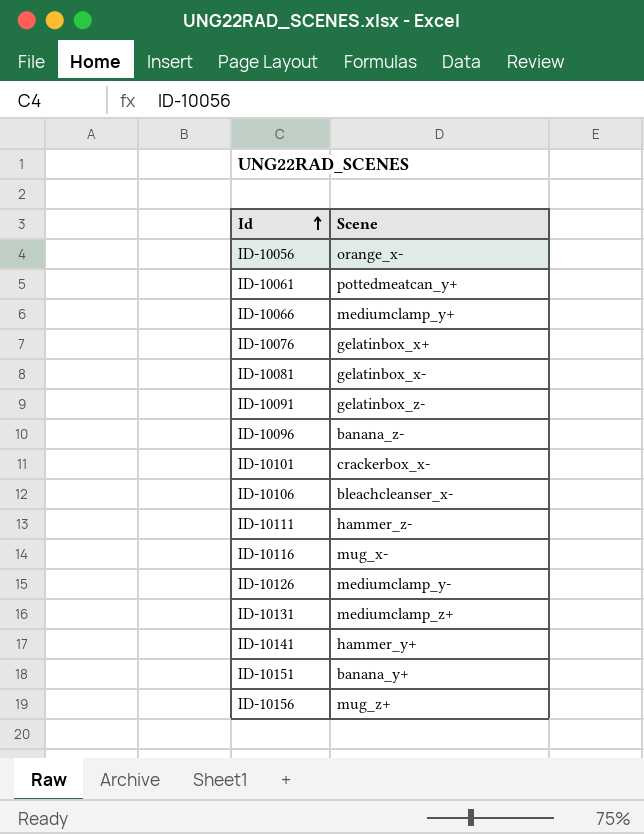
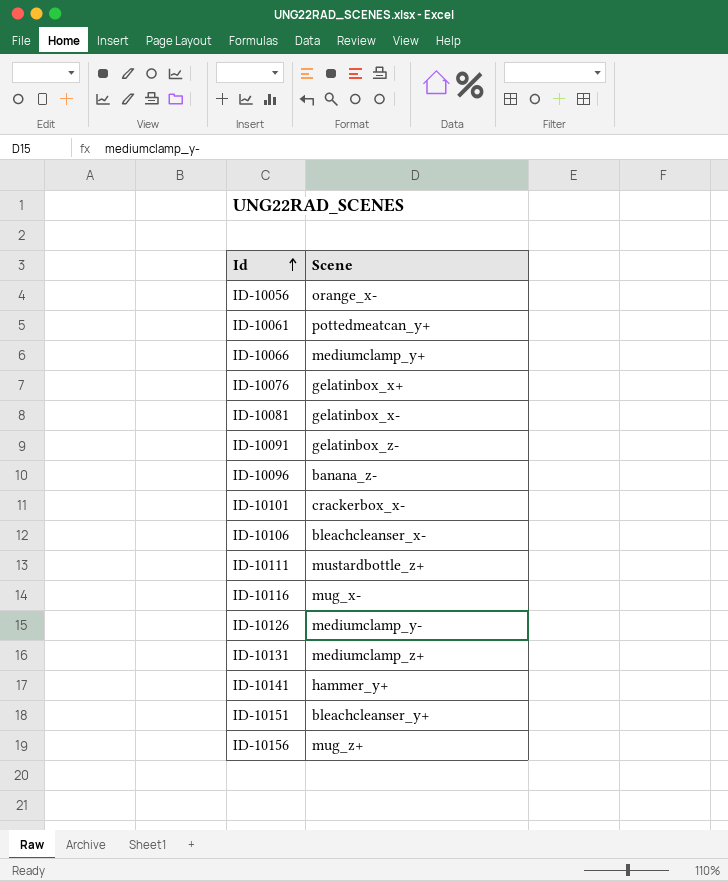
ID-10111 | Scene: hammer_z- -> mustardbottle_z+
ID-10151 | Scene: banana_y+ -> bleachcleanser_y+

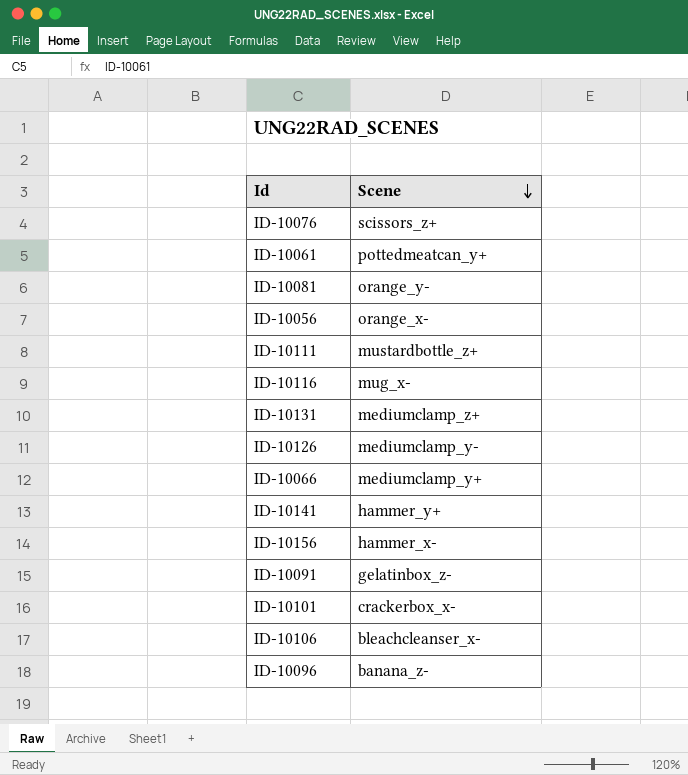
row order: Id ascending -> Scene descending
row ID-10151: bleachcleanser_y+ -> none
ID-10076 | Scene: gelatinbox_x+ -> scissors_z+
ID-10081 | Scene: gelatinbox_x- -> orange_y-
ID-10156 | Scene: mug_z+ -> hammer_x-

